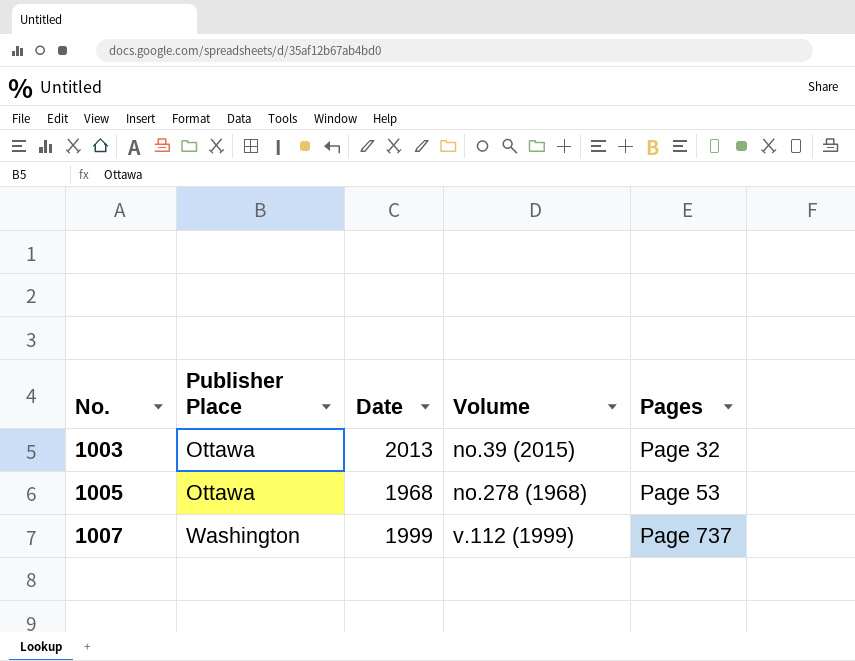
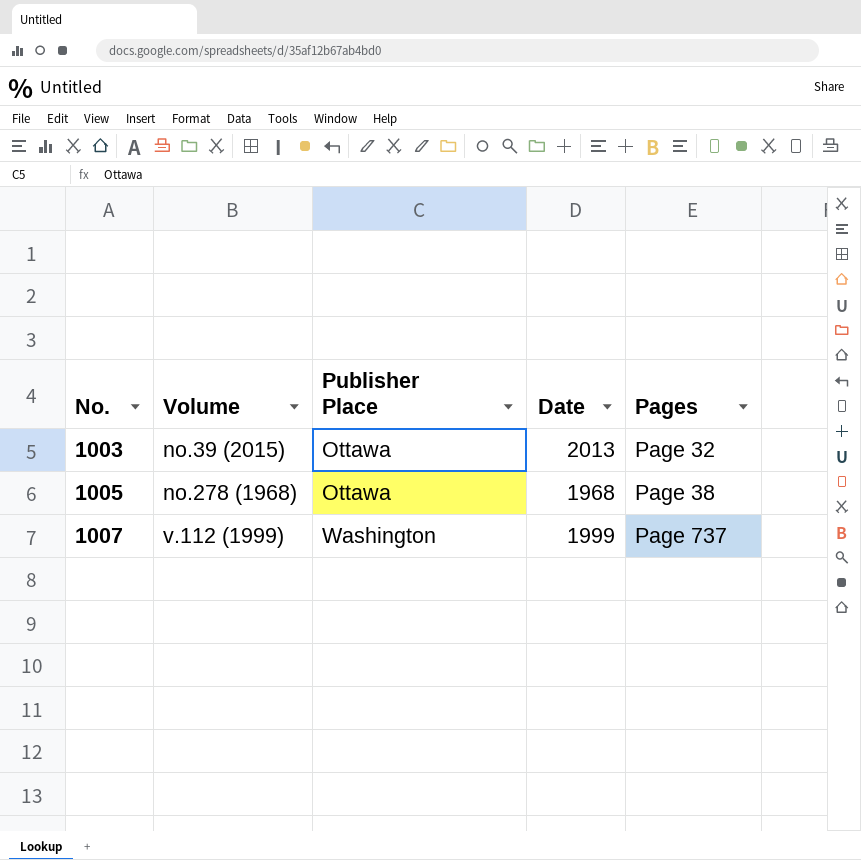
column Volume | position: 4 -> 2
1005 | Pages: Page 53 -> Page 38

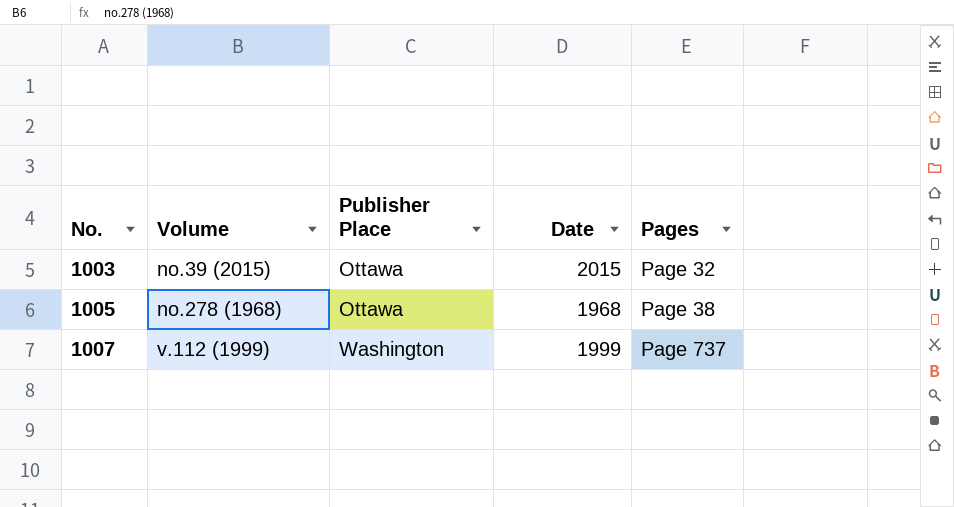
1003 | Date: 2013 -> 2015

